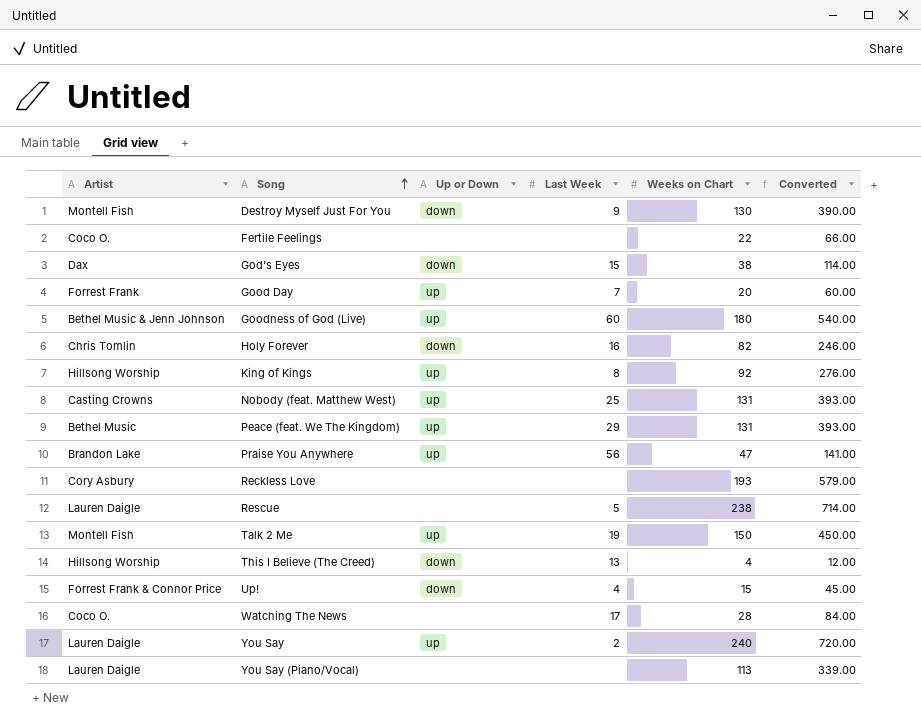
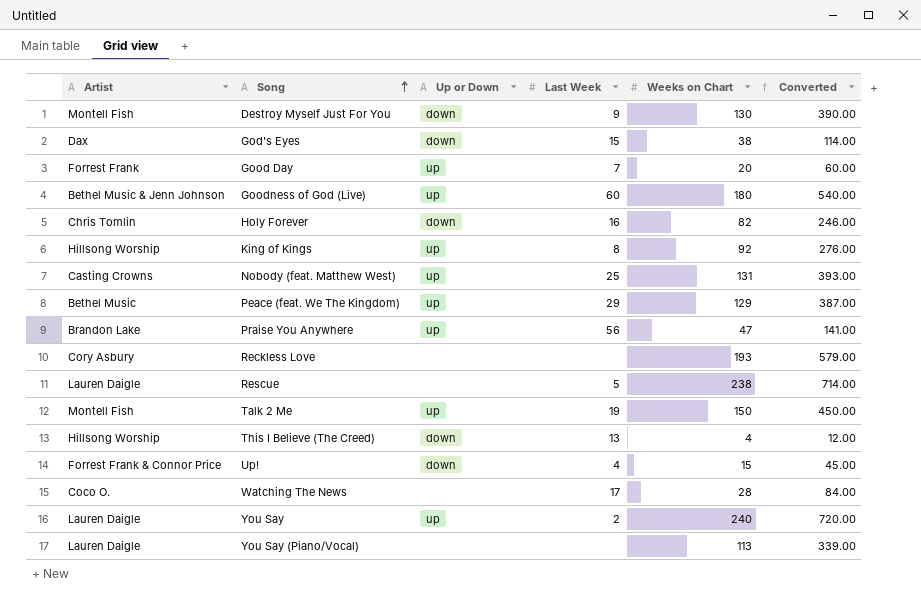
row Fertile Feelings: Coco O. | none | none | 22 | 66.00 -> none
Peace (feat. We The Kingdom) | Weeks on Chart: 131 -> 129
Peace (feat. We The Kingdom) | Converted: 393.00 -> 387.00

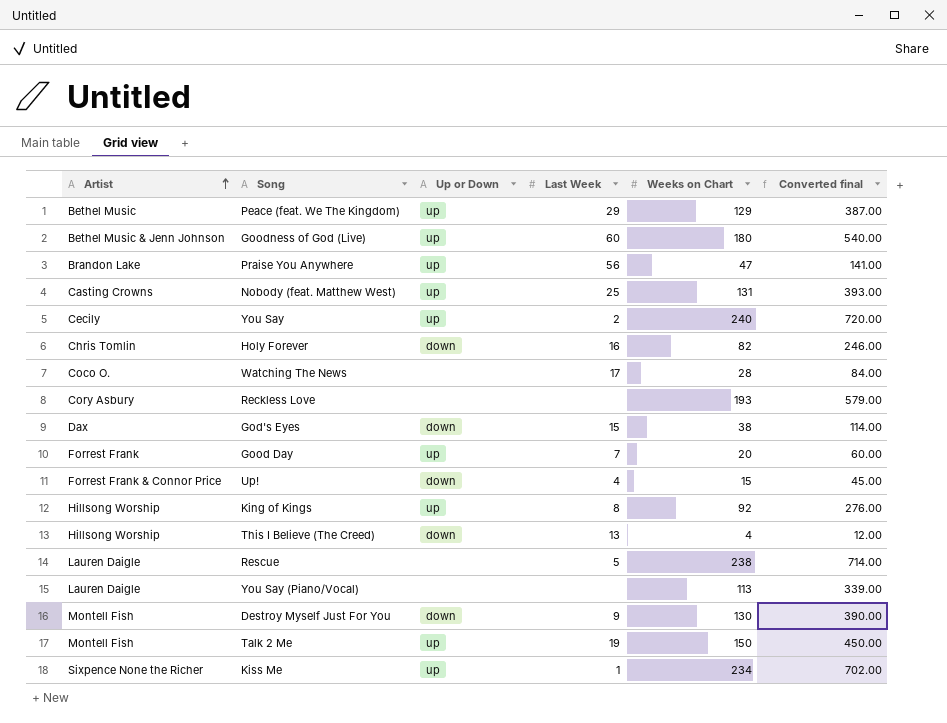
row order: Song ascending -> Artist ascending
column name: Converted -> Converted final
You Say | Artist: Lauren Daigle -> Cecily
row Kiss Me: none -> Sixpence None the Richer | up | 1 | 234 | 702.00

